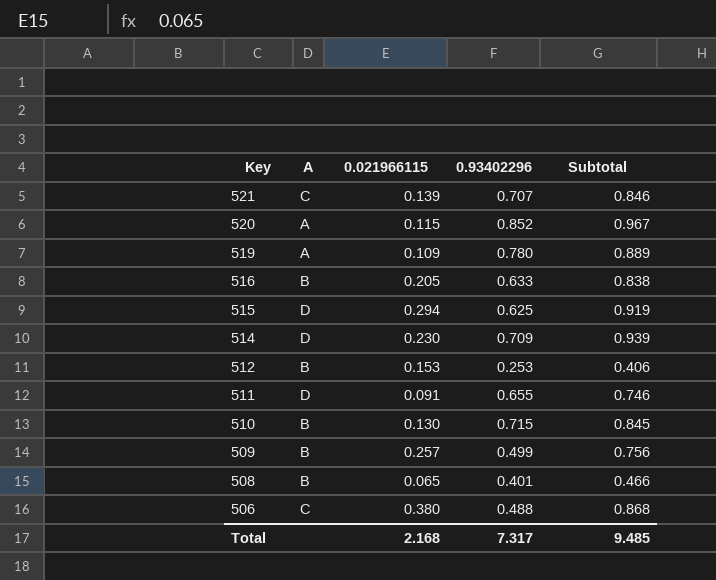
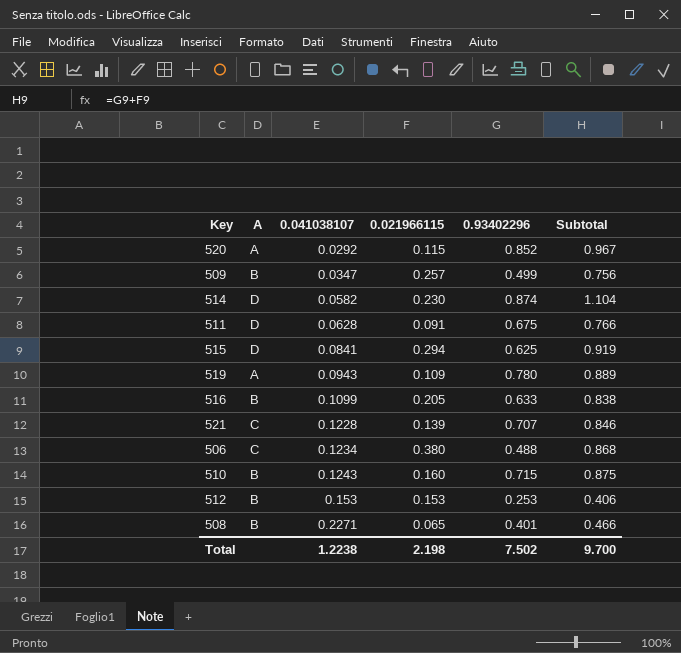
row order: Key descending -> 0.041038107 ascending
column 0.041038107 | position: none -> 3
514 | 0.93402296: 0.709 -> 0.874
514 | Subtotal: 0.939 -> 1.104
511 | 0.93402296: 0.655 -> 0.675
511 | Subtotal: 0.746 -> 0.766
510 | 0.021966115: 0.130 -> 0.160
510 | Subtotal: 0.845 -> 0.875
Total | 0.021966115: 2.168 -> 2.198
Total | 0.93402296: 7.317 -> 7.502
Total | Subtotal: 9.485 -> 9.700

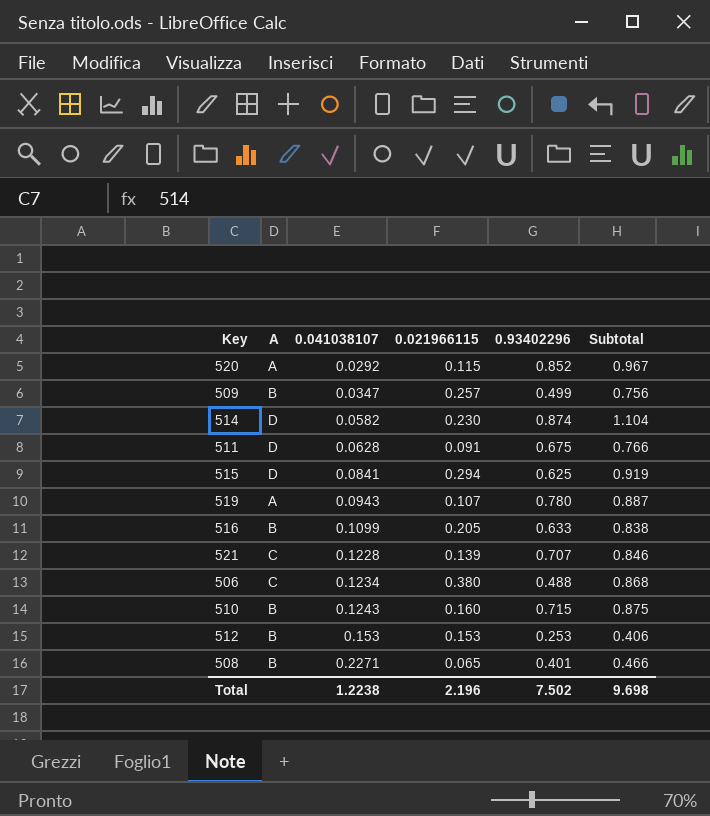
519 | 0.021966115: 0.109 -> 0.107
519 | Subtotal: 0.889 -> 0.887
Total | 0.021966115: 2.198 -> 2.196
Total | Subtotal: 9.700 -> 9.698

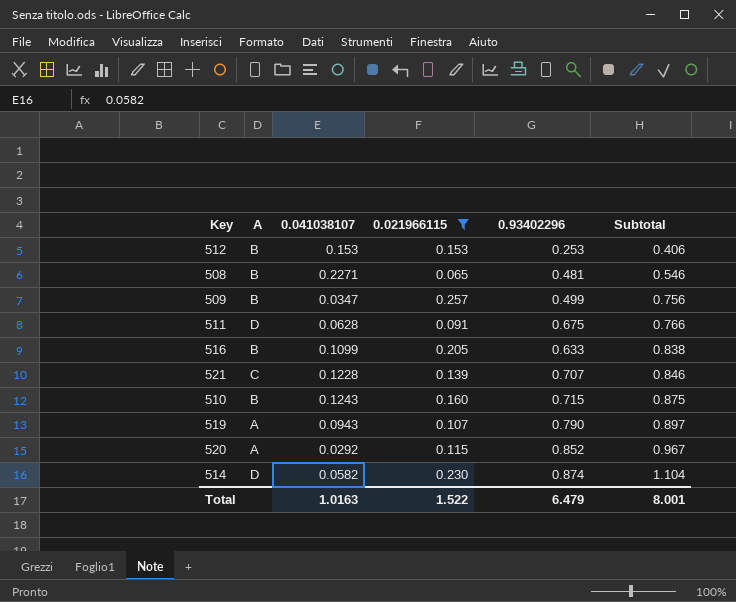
filter: none -> 0.021966115 <= 0.257
row order: 0.041038107 ascending -> Subtotal ascending
508 | 0.93402296: 0.401 -> 0.481
508 | Subtotal: 0.466 -> 0.546
519 | 0.93402296: 0.780 -> 0.790
519 | Subtotal: 0.887 -> 0.897
Total | 0.041038107: 1.2238 -> 1.0163
Total | 0.021966115: 2.196 -> 1.522
Total | 0.93402296: 7.502 -> 6.479
Total | Subtotal: 9.698 -> 8.001

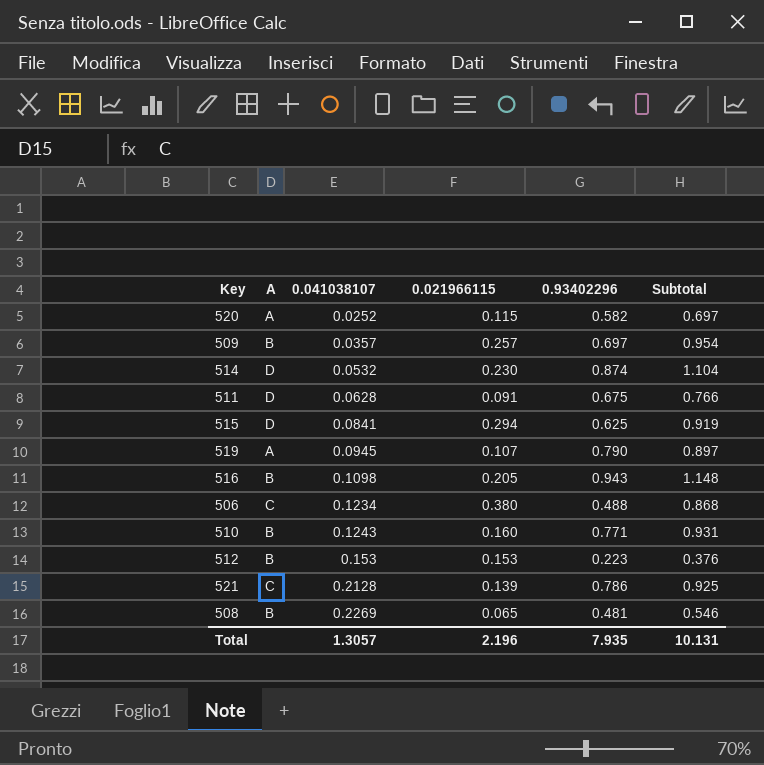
filter: 0.021966115 <= 0.257 -> none
row order: Subtotal ascending -> 0.041038107 ascending
520 | 0.041038107: 0.0292 -> 0.0252
520 | 0.93402296: 0.852 -> 0.582
520 | Subtotal: 0.967 -> 0.697
509 | 0.041038107: 0.0347 -> 0.0357
509 | 0.93402296: 0.499 -> 0.697
509 | Subtotal: 0.756 -> 0.954
514 | 0.041038107: 0.0582 -> 0.0532
519 | 0.041038107: 0.0943 -> 0.0945
516 | 0.041038107: 0.1099 -> 0.1098
516 | 0.93402296: 0.633 -> 0.943
516 | Subtotal: 0.838 -> 1.148
510 | 0.93402296: 0.715 -> 0.771
510 | Subtotal: 0.875 -> 0.931
512 | 0.93402296: 0.253 -> 0.223
512 | Subtotal: 0.406 -> 0.376
521 | 0.041038107: 0.1228 -> 0.2128
521 | 0.93402296: 0.707 -> 0.786
521 | Subtotal: 0.846 -> 0.925
508 | 0.041038107: 0.2271 -> 0.2269
Total | 0.041038107: 1.0163 -> 1.3057
Total | 0.021966115: 1.522 -> 2.196
Total | 0.93402296: 6.479 -> 7.935
Total | Subtotal: 8.001 -> 10.131

